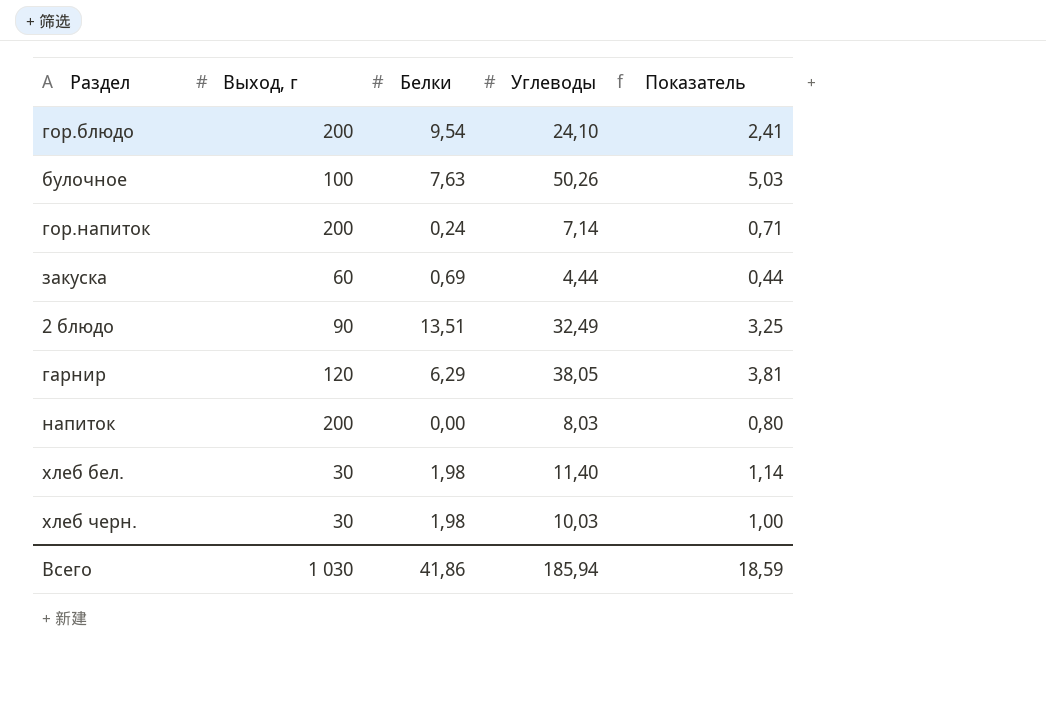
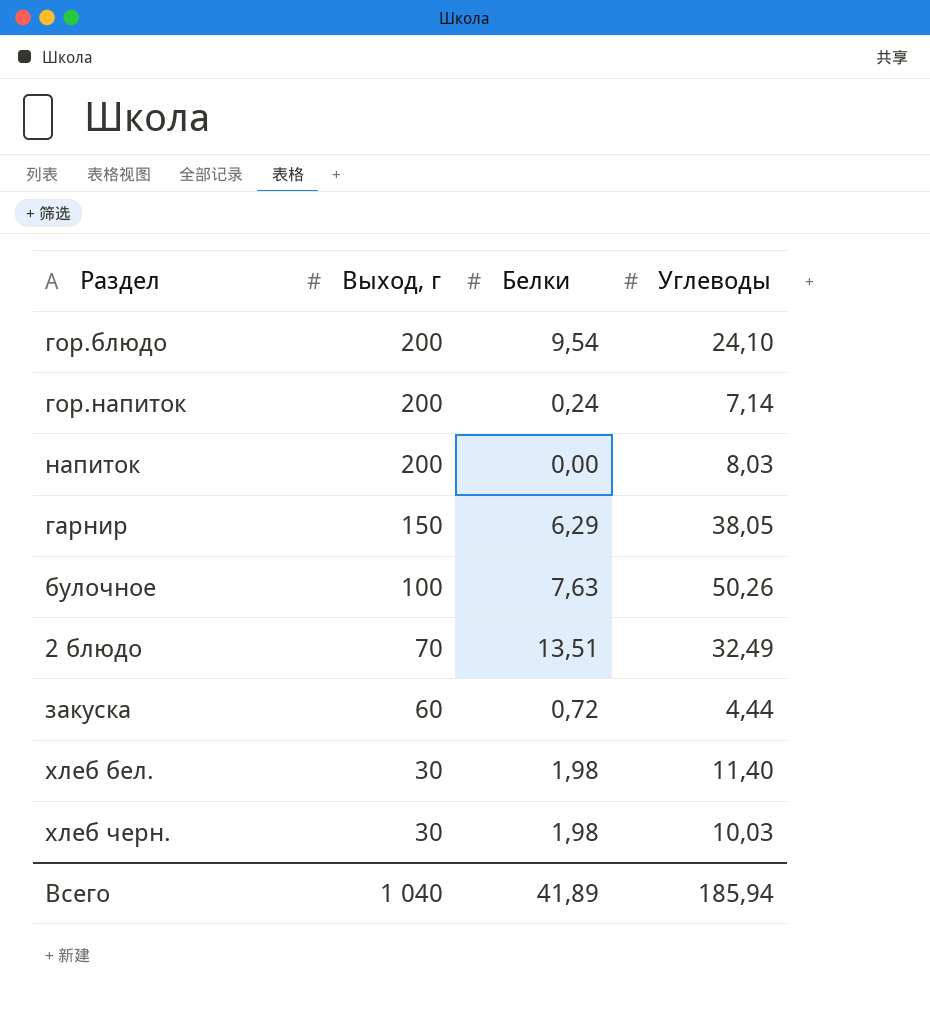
row order: none -> Выход, г descending
column Показатель | formula: [Углеводы] * 0,1 -> none
гарнир | Выход, г: 120 -> 150
2 блюдо | Выход, г: 90 -> 70
закуска | Белки: 0,69 -> 0,72
Всего | Выход, г: 1 030 -> 1 040
Всего | Белки: 41,86 -> 41,89

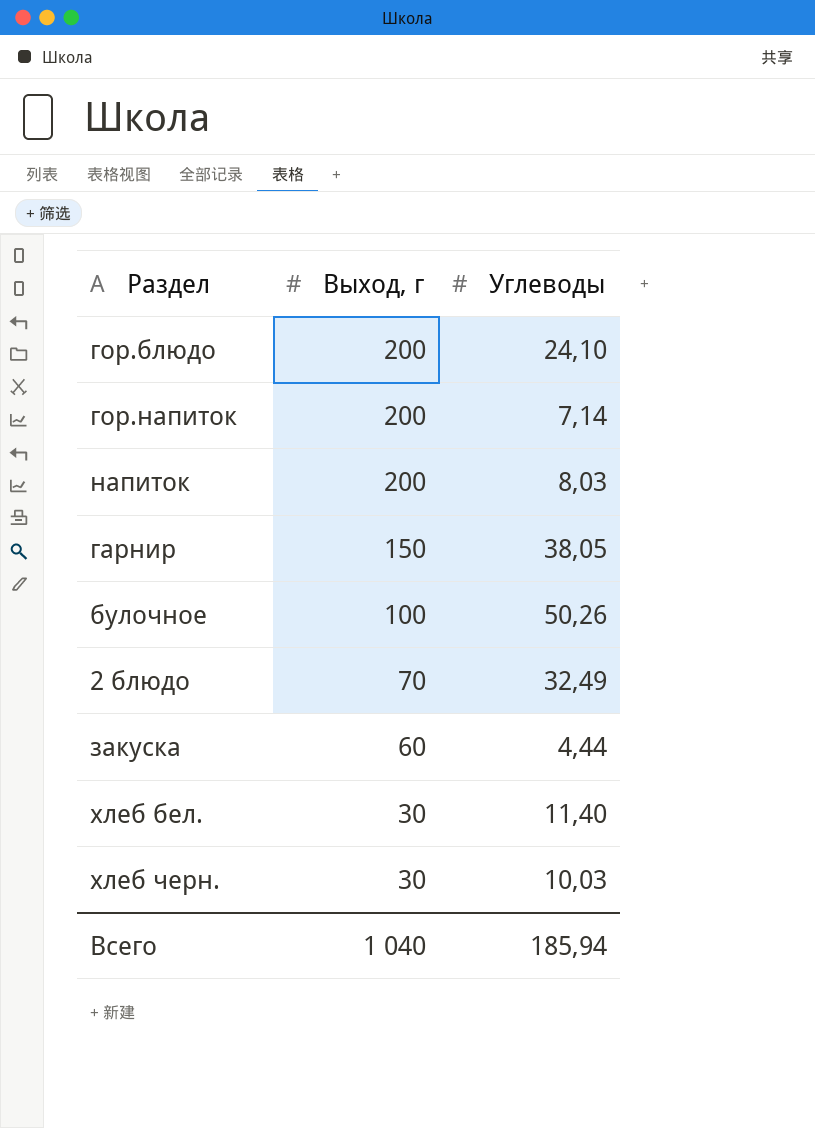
column Белки | position: 3 -> none

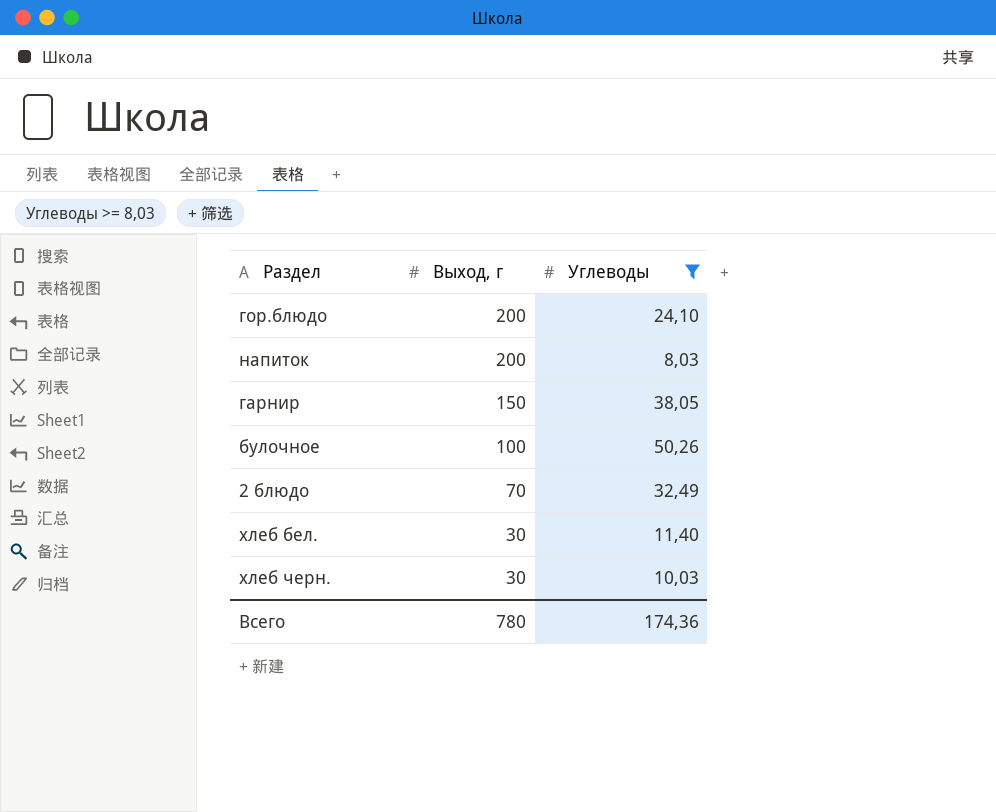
filter: none -> Углеводы >= 8,03
Всего | Выход, г: 1 040 -> 780
Всего | Углеводы: 185,94 -> 174,36

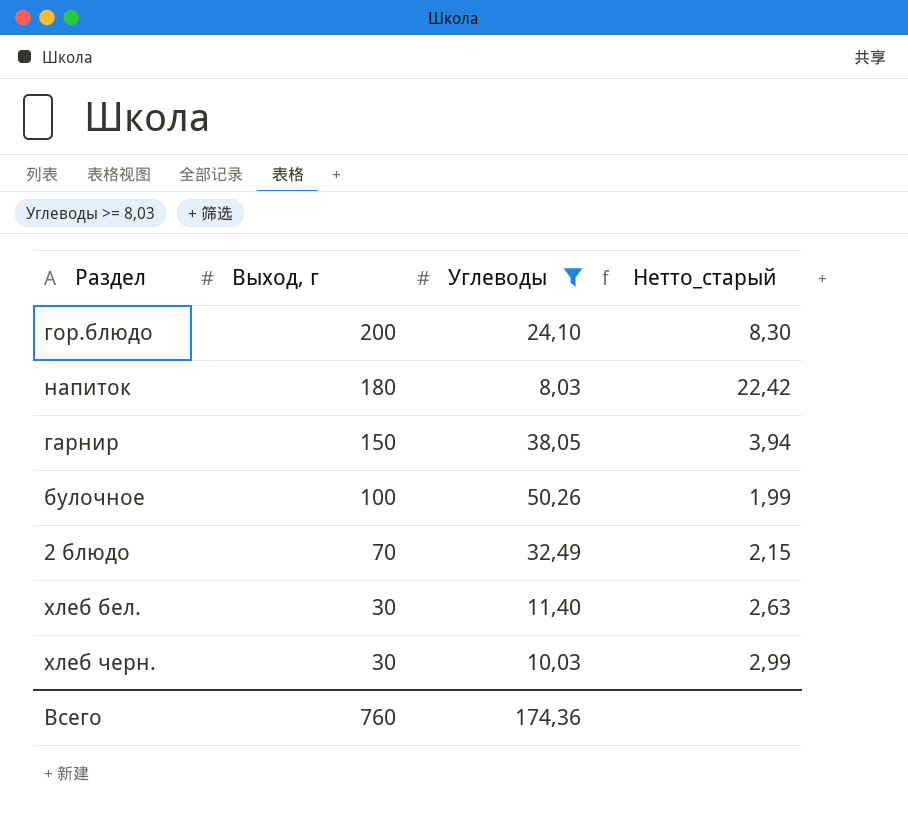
column Нетто_старый | formula: none -> [Выход, г] / [Углеводы]
напиток | Выход, г: 200 -> 180
Всего | Выход, г: 780 -> 760

